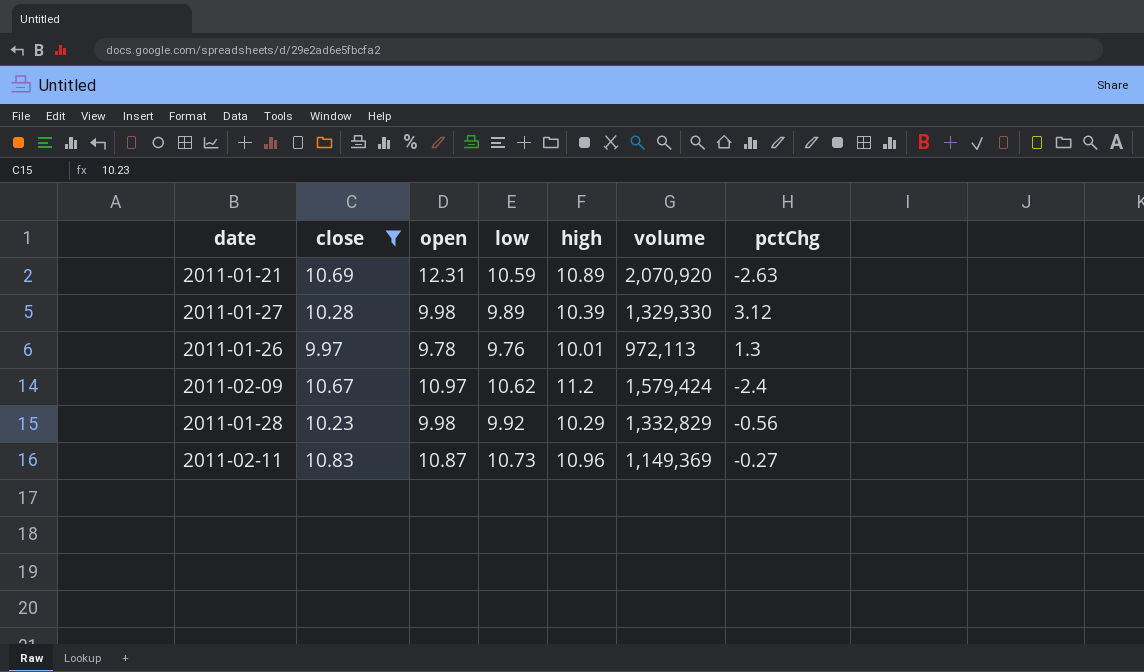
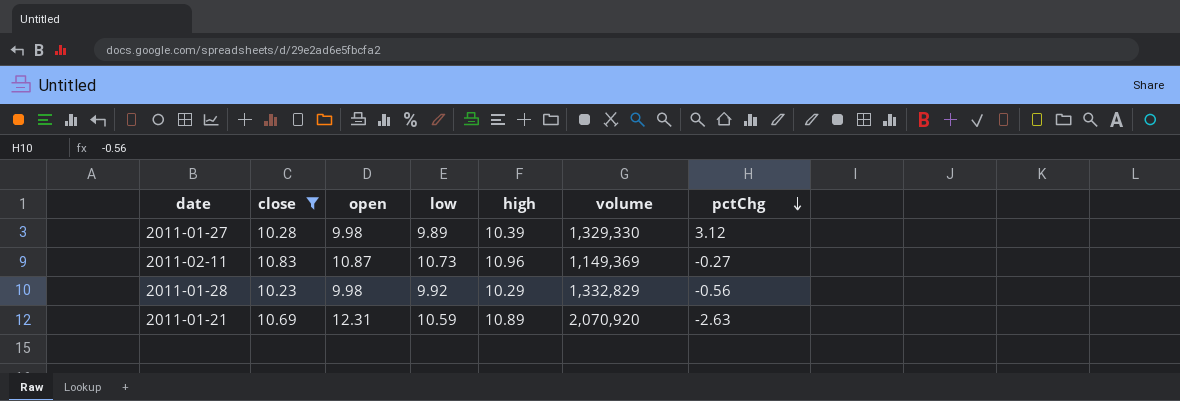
row order: none -> pctChg descending
row 2011-01-26: 9.97 | 9.78 | 9.76 | 10.01 | 972,113 | 1.3 -> none
row 2011-02-09: 10.67 | 10.97 | 10.62 | 11.2 | 1,579,424 | -2.4 -> none

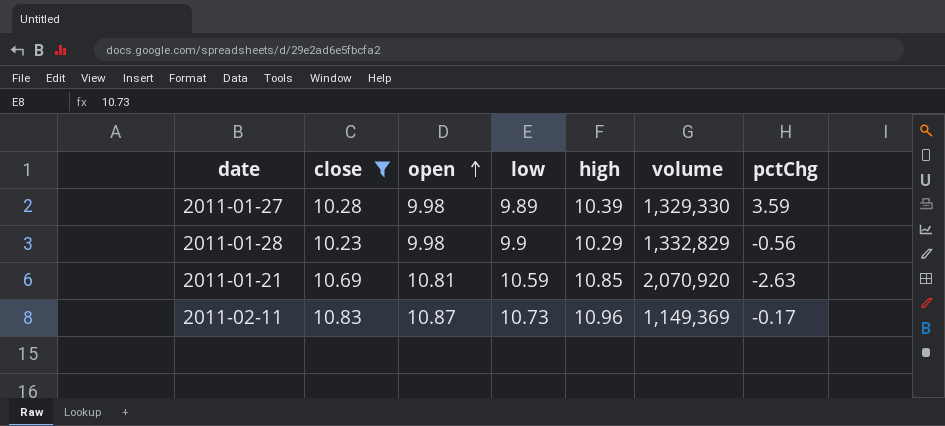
row order: pctChg descending -> open ascending
2011-01-27 | pctChg: 3.12 -> 3.59
2011-01-28 | low: 9.92 -> 9.9
2011-01-21 | open: 12.31 -> 10.81
2011-01-21 | high: 10.89 -> 10.85
2011-02-11 | pctChg: -0.27 -> -0.17

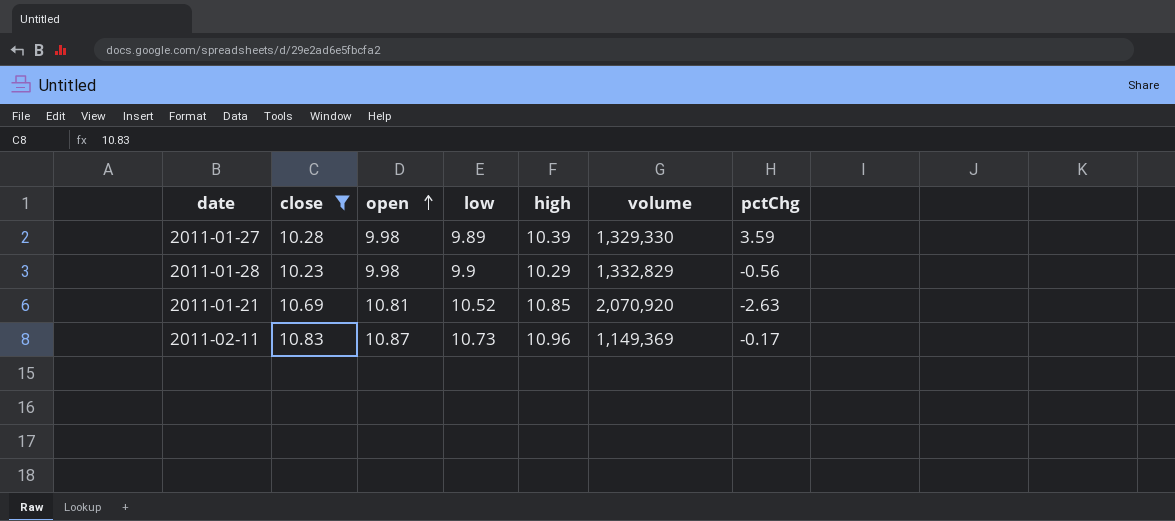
2011-01-21 | low: 10.59 -> 10.52

